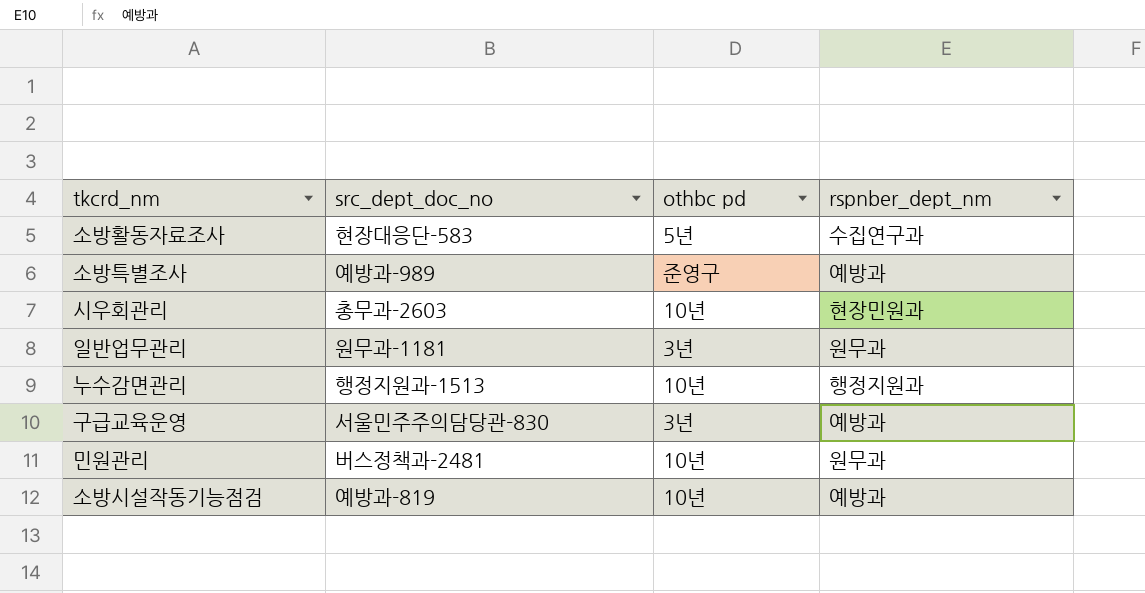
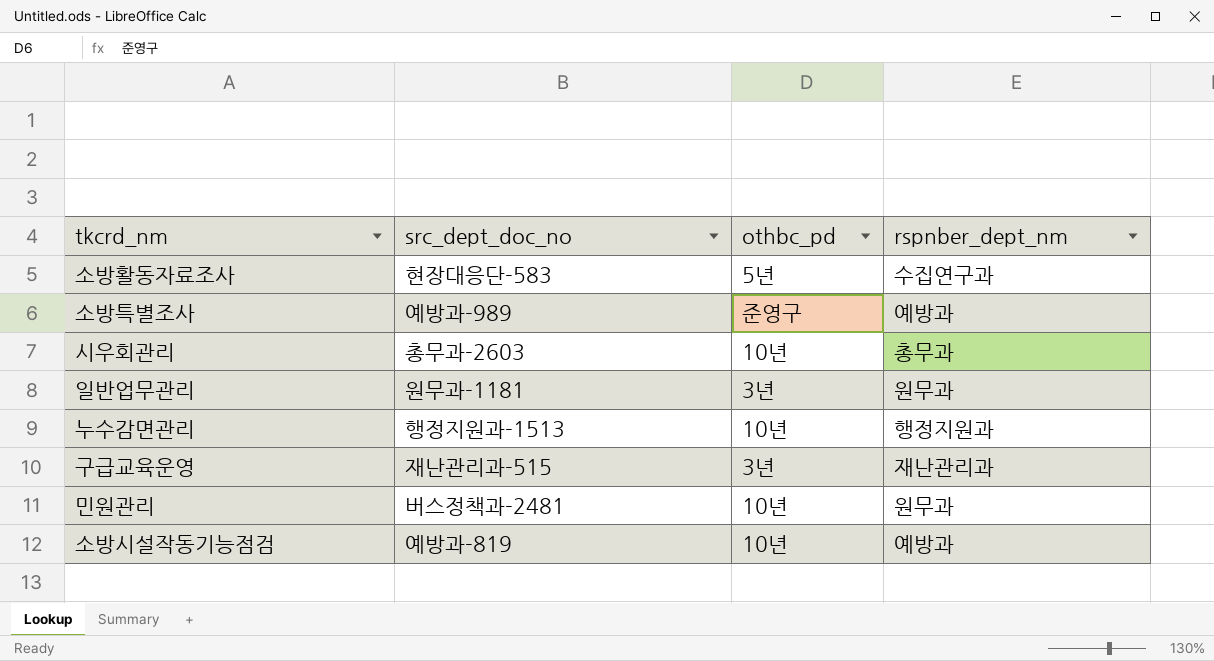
column name: othbc pd -> othbc_pd
시우회관리 | rspnber_dept_nm: 현장민원과 -> 총무과
구급교육운영 | src_dept_doc_no: 서울민주주의담당관-830 -> 재난관리과-515
구급교육운영 | rspnber_dept_nm: 예방과 -> 재난관리과

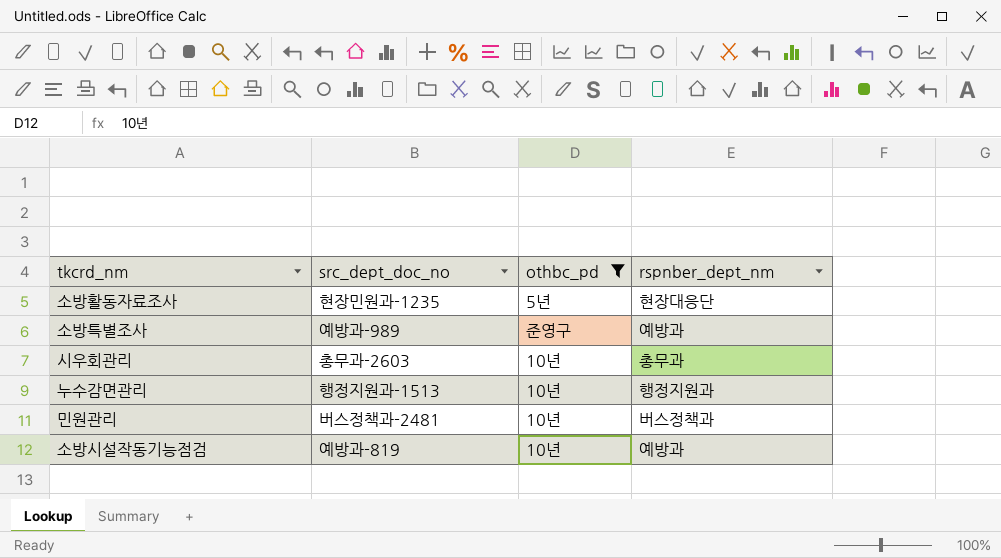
filter: none -> othbc_pd != 3년
소방활동자료조사 | src_dept_doc_no: 현장대응단-583 -> 현장민원과-1235
소방활동자료조사 | rspnber_dept_nm: 수집연구과 -> 현장대응단
민원관리 | rspnber_dept_nm: 원무과 -> 버스정책과

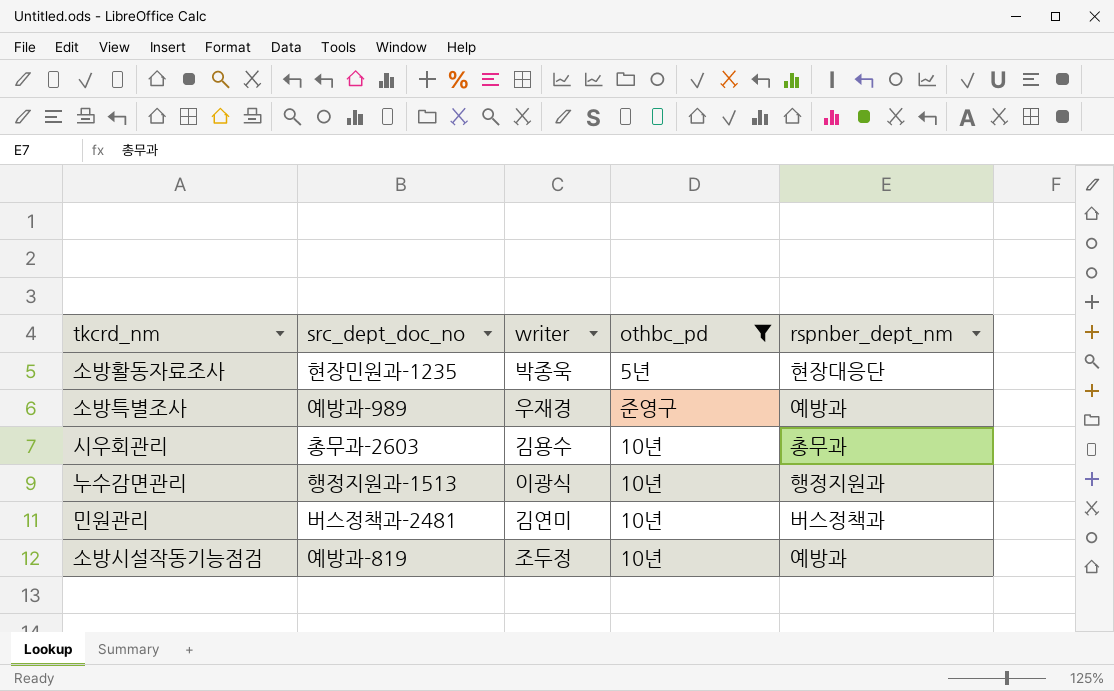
column writer | position: none -> 3

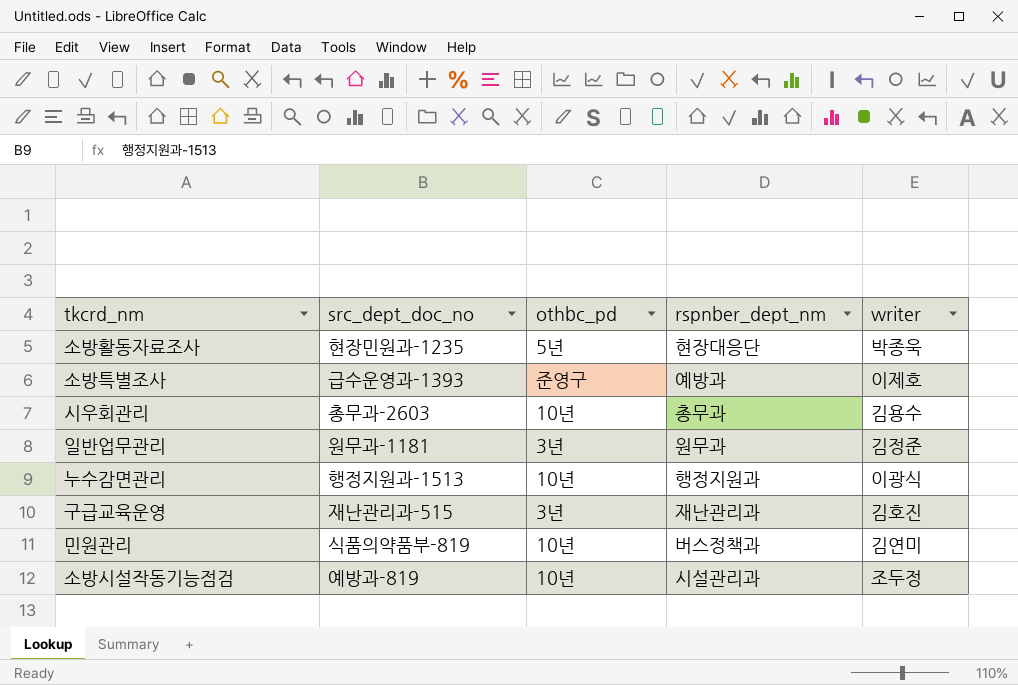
filter: othbc_pd != 3년 -> none
column writer | position: 3 -> 5
소방특별조사 | src_dept_doc_no: 예방과-989 -> 급수운영과-1393
소방특별조사 | writer: 우재경 -> 이제호
민원관리 | src_dept_doc_no: 버스정책과-2481 -> 식품의약품부-819
소방시설작동기능점검 | rspnber_dept_nm: 예방과 -> 시설관리과

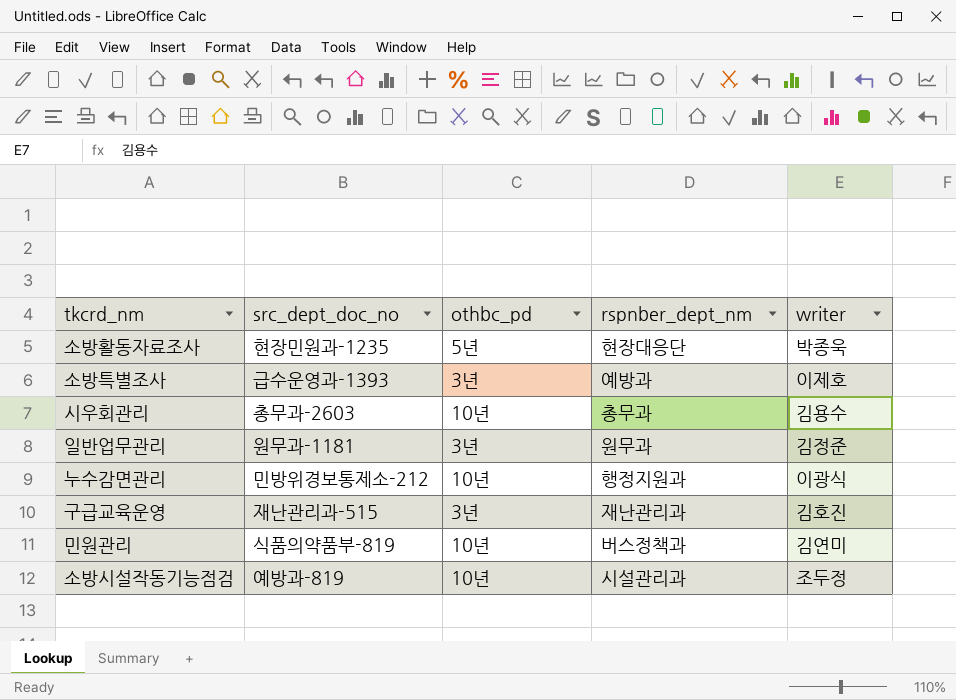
소방특별조사 | othbc_pd: 준영구 -> 3년
누수감면관리 | src_dept_doc_no: 행정지원과-1513 -> 민방위경보통제소-212

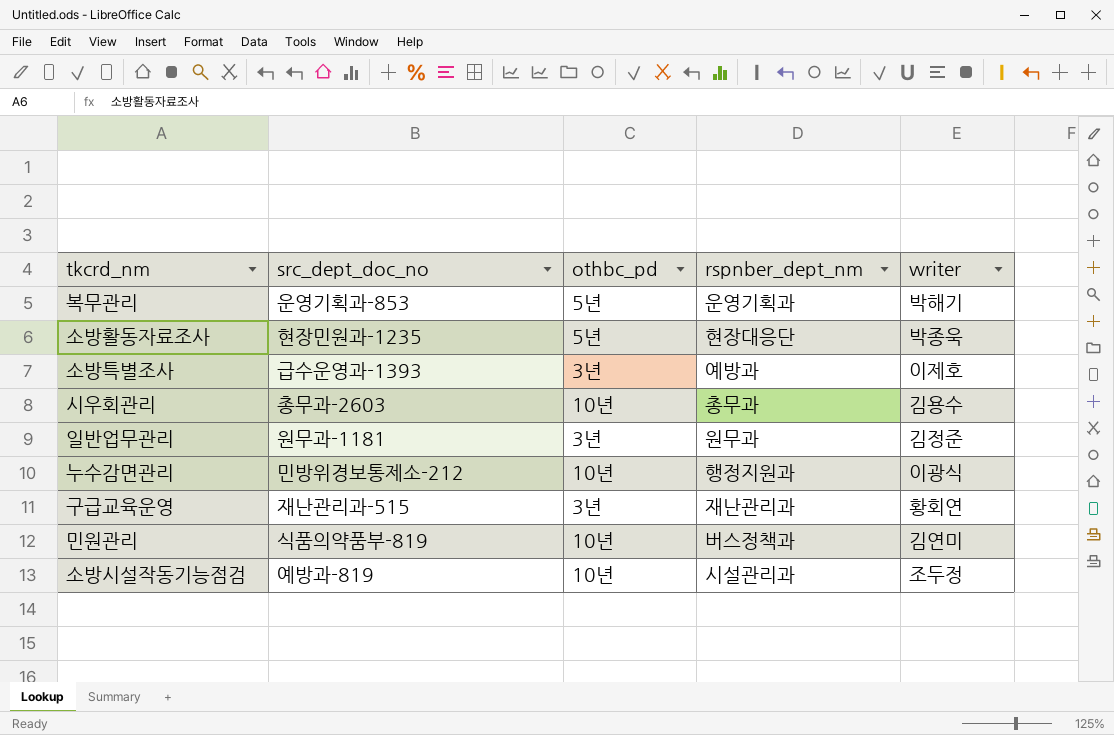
row 복무관리: none -> 운영기획과-853 | 5년 | 운영기획과 | 박해기
구급교육운영 | writer: 김호진 -> 황회연

